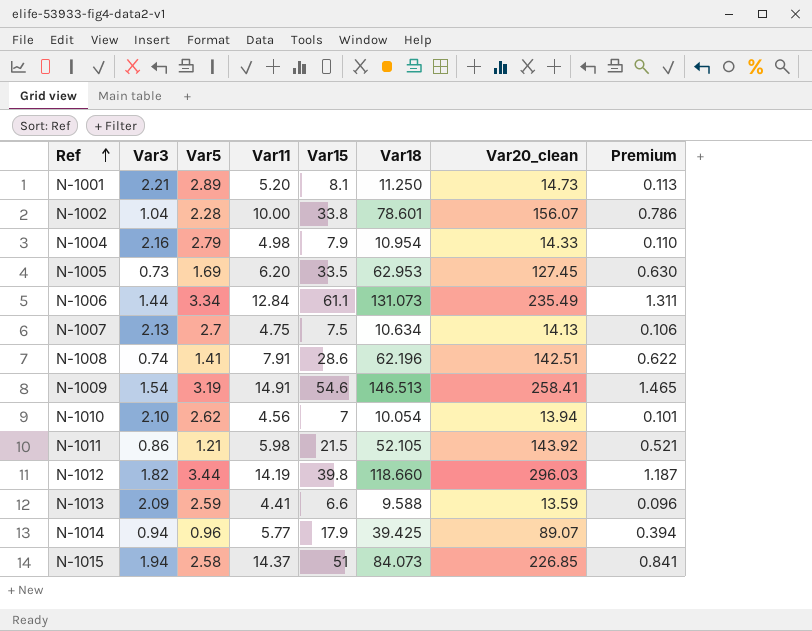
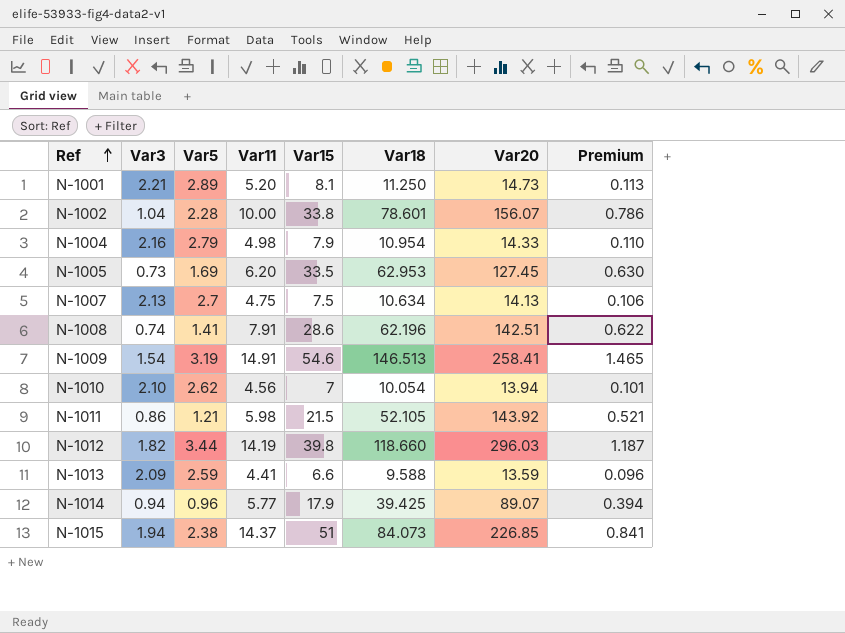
column name: Var20_clean -> Var20
row N-1006: 1.44 | 3.34 | 12.84 | 61.1 | 131.073 | 235.49 | 1.311 -> none
N-1015 | Var5: 2.58 -> 2.38

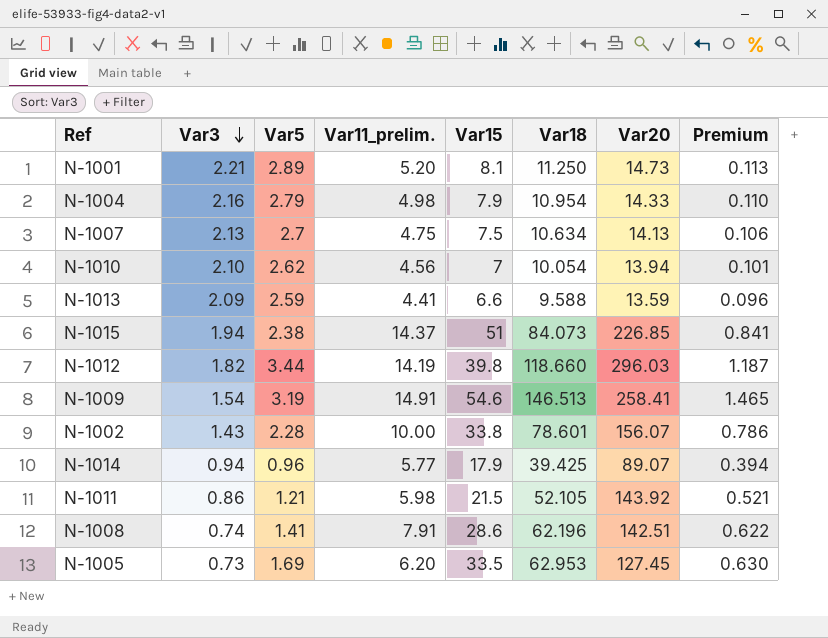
row order: Ref ascending -> Var3 descending
column name: Var11 -> Var11_prelim.
N-1002 | Var3: 1.04 -> 1.43

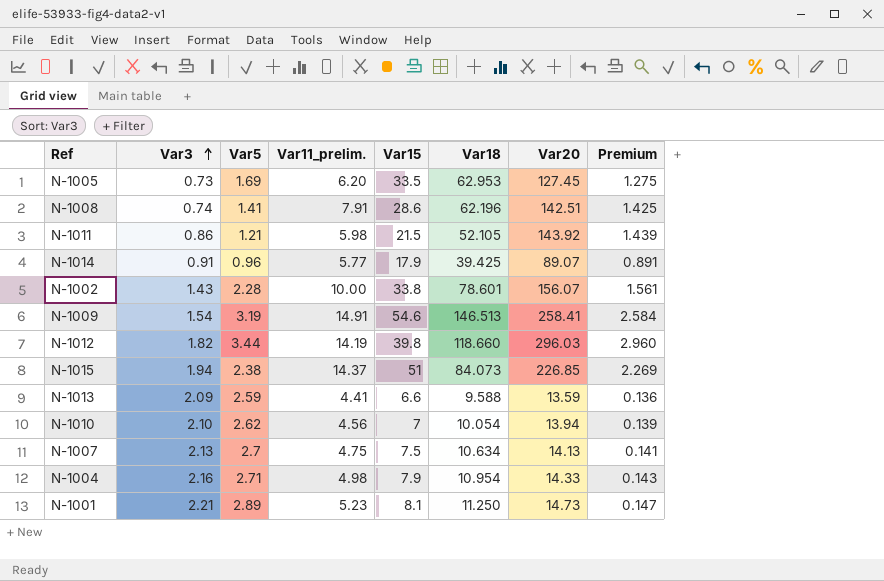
row order: Var3 descending -> Var3 ascending
column Premium | formula: [Var18] * 0.01 -> [Var20] * 0.01
N-1014 | Var3: 0.94 -> 0.91
N-1004 | Var5: 2.79 -> 2.71
N-1001 | Var11_prelim.: 5.20 -> 5.23

